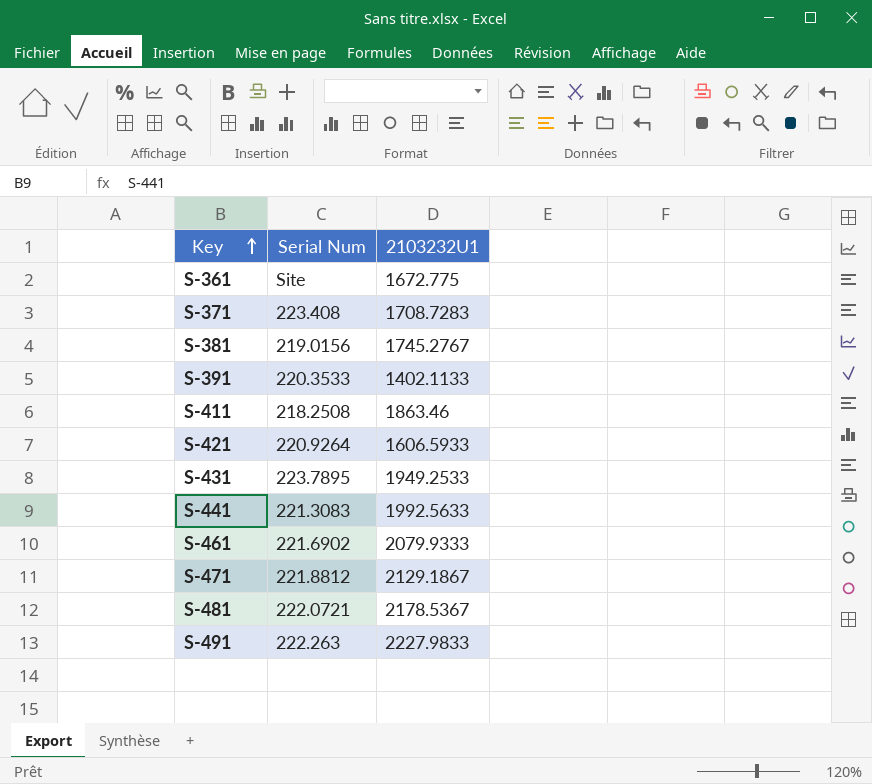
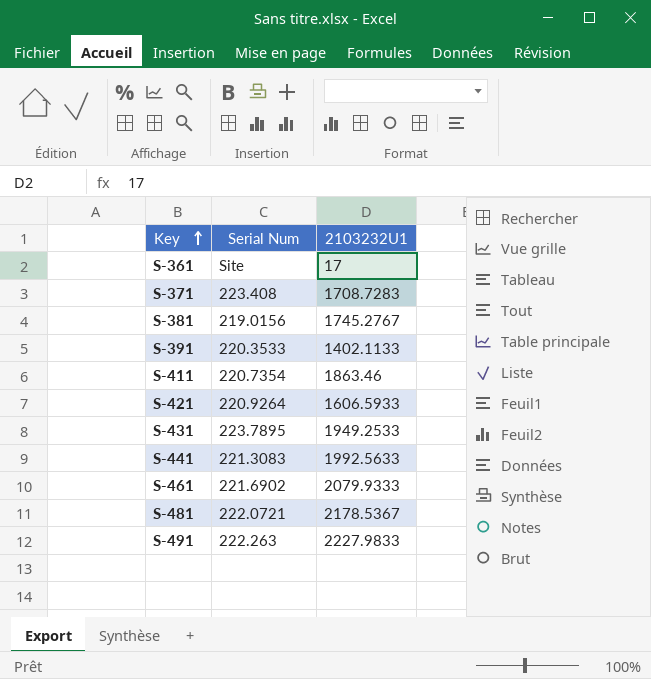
row S-471: 221.8812 | 2129.1867 -> none
S-361 | 2103232U1: 1672.775 -> 17
S-411 | Serial Num: 218.2508 -> 220.7354

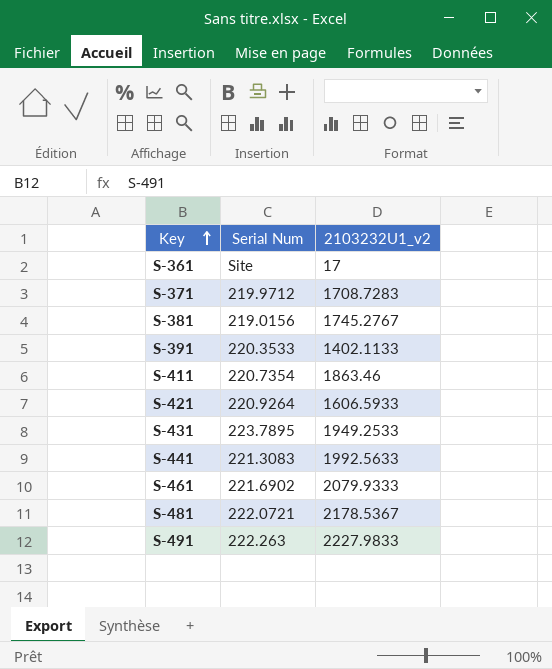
column name: 2103232U1 -> 2103232U1_v2
S-371 | Serial Num: 223.408 -> 219.9712

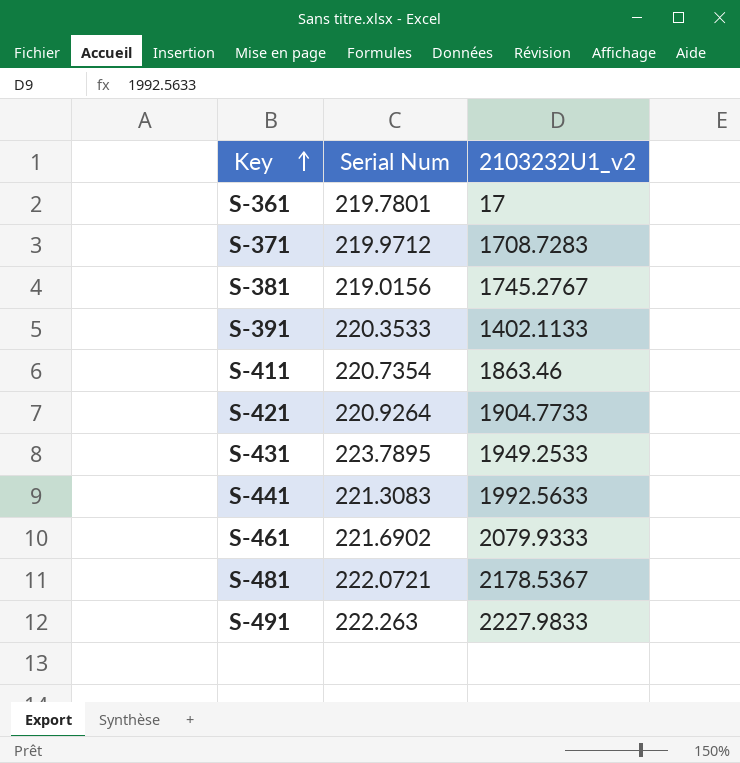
S-361 | Serial Num: Site -> 219.7801
S-421 | 2103232U1_v2: 1606.5933 -> 1904.7733

